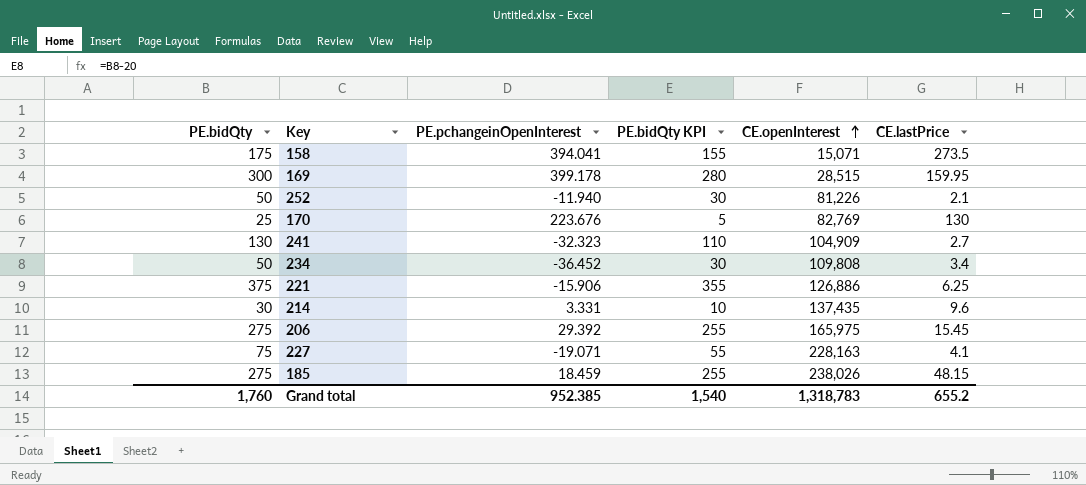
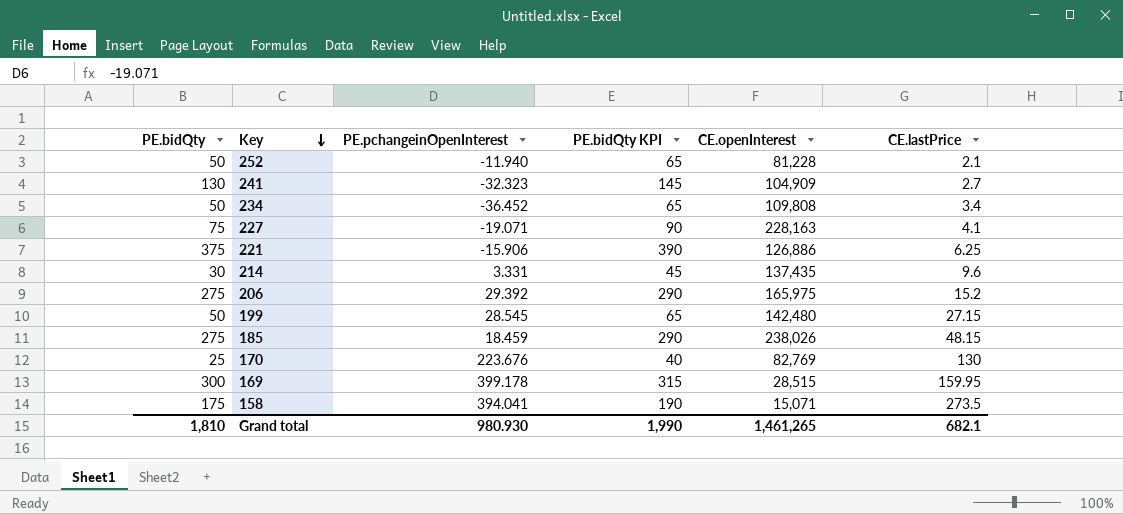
row order: CE.openInterest ascending -> Key descending
column PE.bidQty KPI | formula: [PE.bidQty] - 20 -> [PE.bidQty] + 15
252 | CE.openInterest: 81,226 -> 81,228
206 | CE.lastPrice: 15.45 -> 15.2
row 199: none -> 50 | 28.545 | 65 | 142,480 | 27.15
Grand total | PE.bidQty: 1,760 -> 1,810
Grand total | PE.pchangeinOpenInterest: 952.385 -> 980.930
Grand total | PE.bidQty KPI: 1,540 -> 1,990
Grand total | CE.openInterest: 1,318,783 -> 1,461,265
Grand total | CE.lastPrice: 655.2 -> 682.1

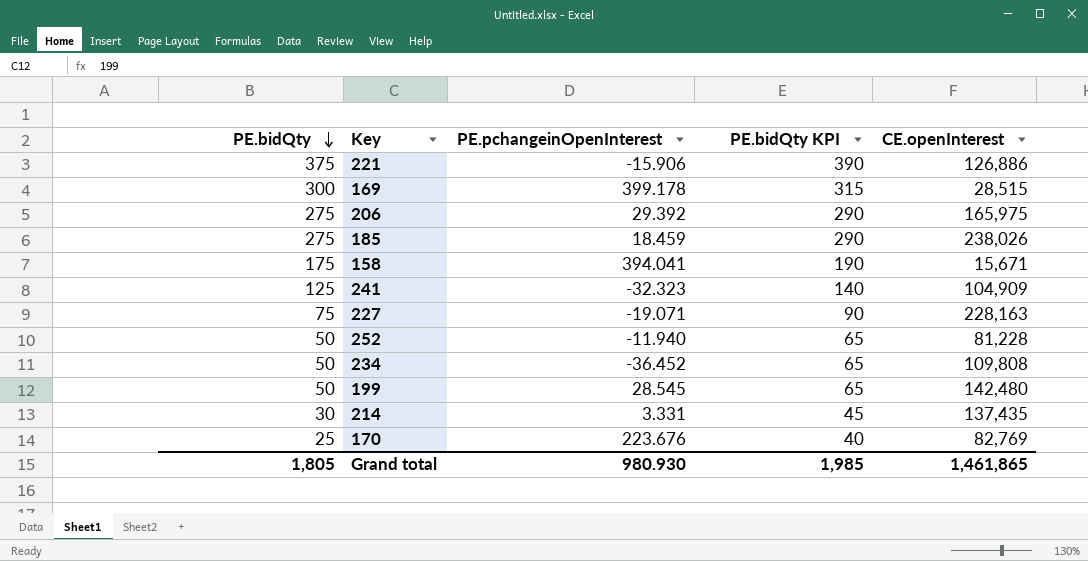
row order: Key descending -> PE.bidQty descending
column CE.lastPrice | position: 6 -> none
158 | CE.openInterest: 15,071 -> 15,671
241 | PE.bidQty: 130 -> 125
241 | PE.bidQty KPI: 145 -> 140
Grand total | PE.bidQty: 1,810 -> 1,805
Grand total | PE.bidQty KPI: 1,990 -> 1,985
Grand total | CE.openInterest: 1,461,265 -> 1,461,865

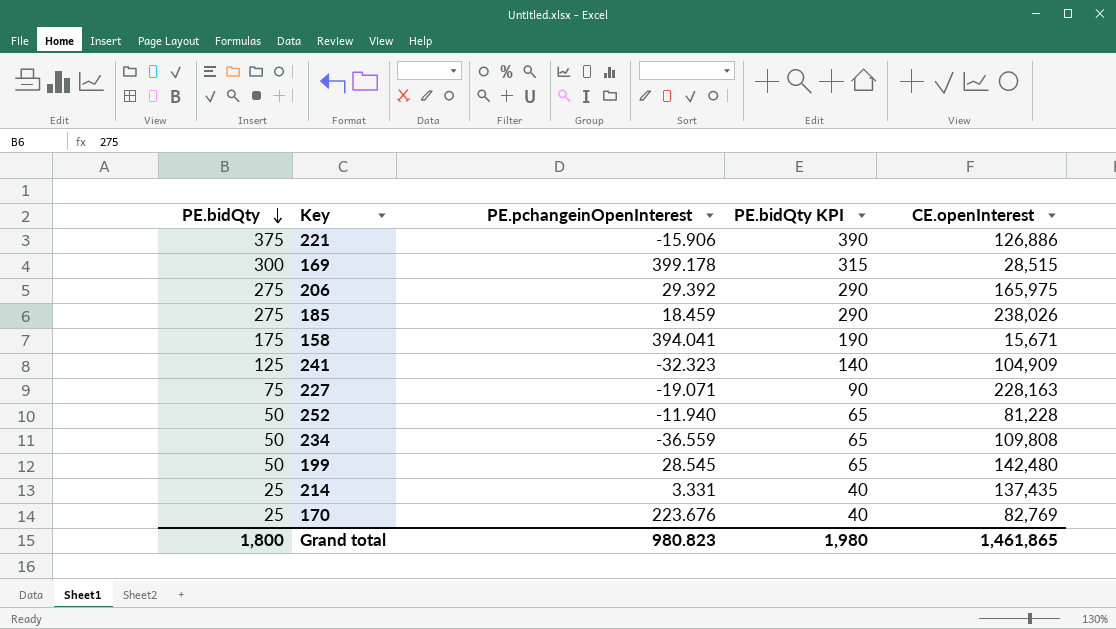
234 | PE.pchangeinOpenInterest: -36.452 -> -36.559
214 | PE.bidQty: 30 -> 25
214 | PE.bidQty KPI: 45 -> 40
Grand total | PE.bidQty: 1,805 -> 1,800
Grand total | PE.pchangeinOpenInterest: 980.930 -> 980.823
Grand total | PE.bidQty KPI: 1,985 -> 1,980

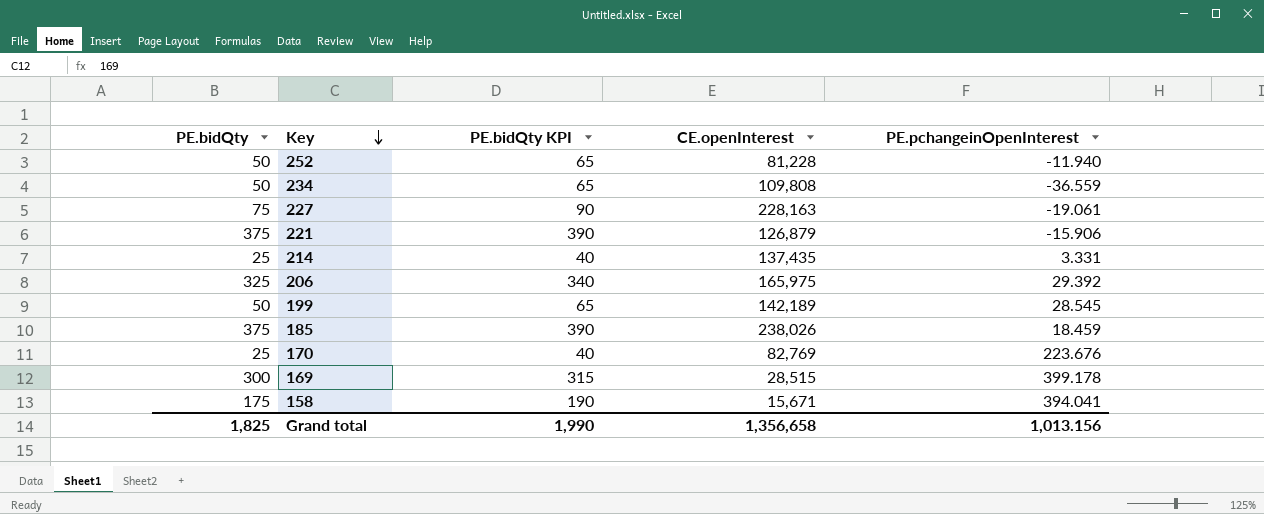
row order: PE.bidQty descending -> Key descending
column PE.pchangeinOpenInterest | position: 3 -> 5
row 241: 125 | -32.323 | 140 | 104,909 -> none
227 | PE.pchangeinOpenInterest: -19.071 -> -19.061
221 | CE.openInterest: 126,886 -> 126,879
206 | PE.bidQty: 275 -> 325
206 | PE.bidQty KPI: 290 -> 340
199 | CE.openInterest: 142,480 -> 142,189
185 | PE.bidQty: 275 -> 375
185 | PE.bidQty KPI: 290 -> 390
Grand total | PE.bidQty: 1,800 -> 1,825
Grand total | PE.bidQty KPI: 1,980 -> 1,990
Grand total | CE.openInterest: 1,461,865 -> 1,356,658
Grand total | PE.pchangeinOpenInterest: 980.823 -> 1,013.156

